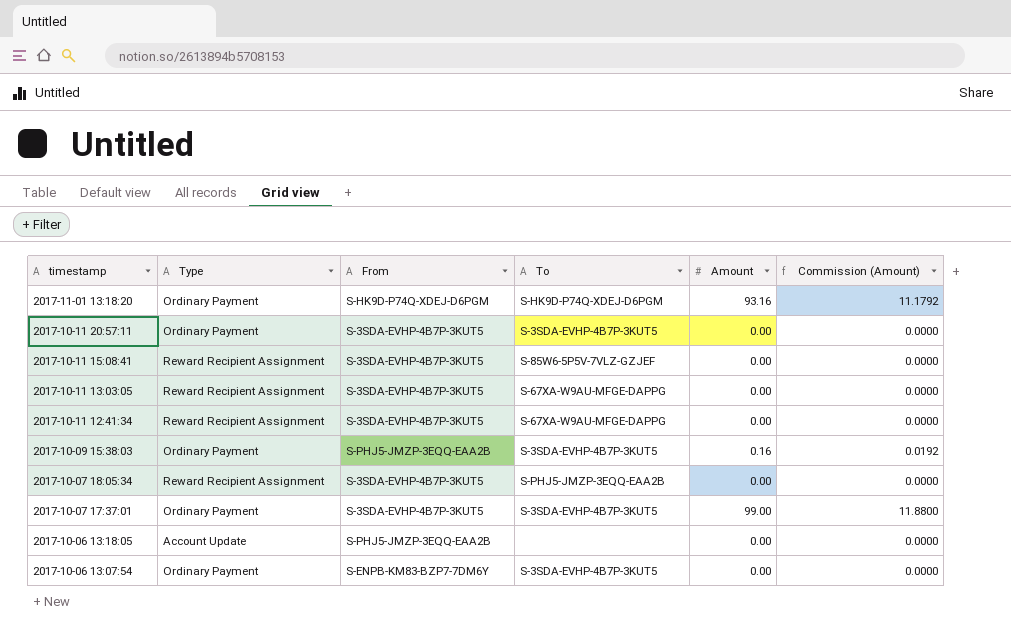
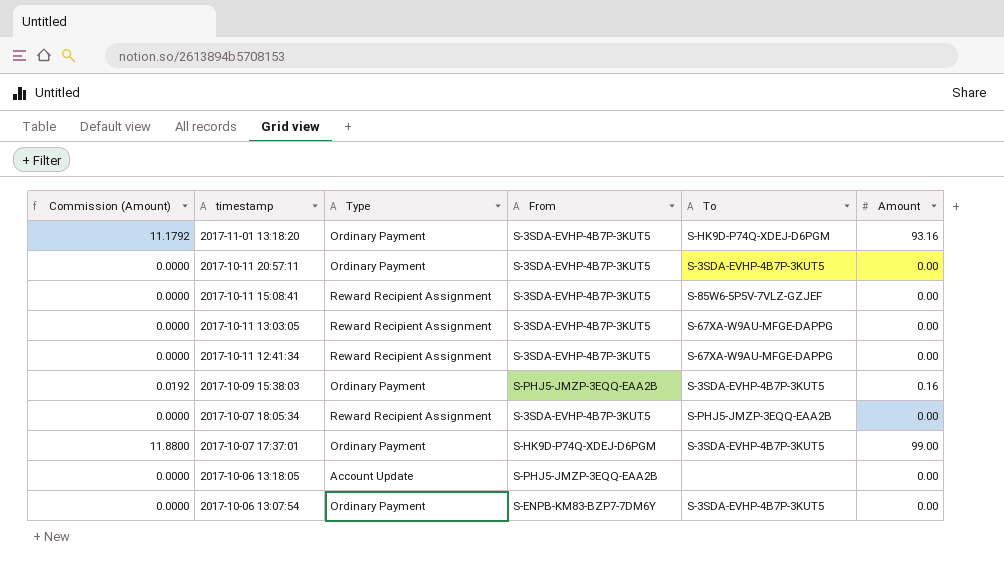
column Commission (Amount) | position: 6 -> 1
2017-11-01 13:18:20 | From: S-HK9D-P74Q-XDEJ-D6PGM -> S-3SDA-EVHP-4B7P-3KUT5
2017-10-07 17:37:01 | From: S-3SDA-EVHP-4B7P-3KUT5 -> S-HK9D-P74Q-XDEJ-D6PGM

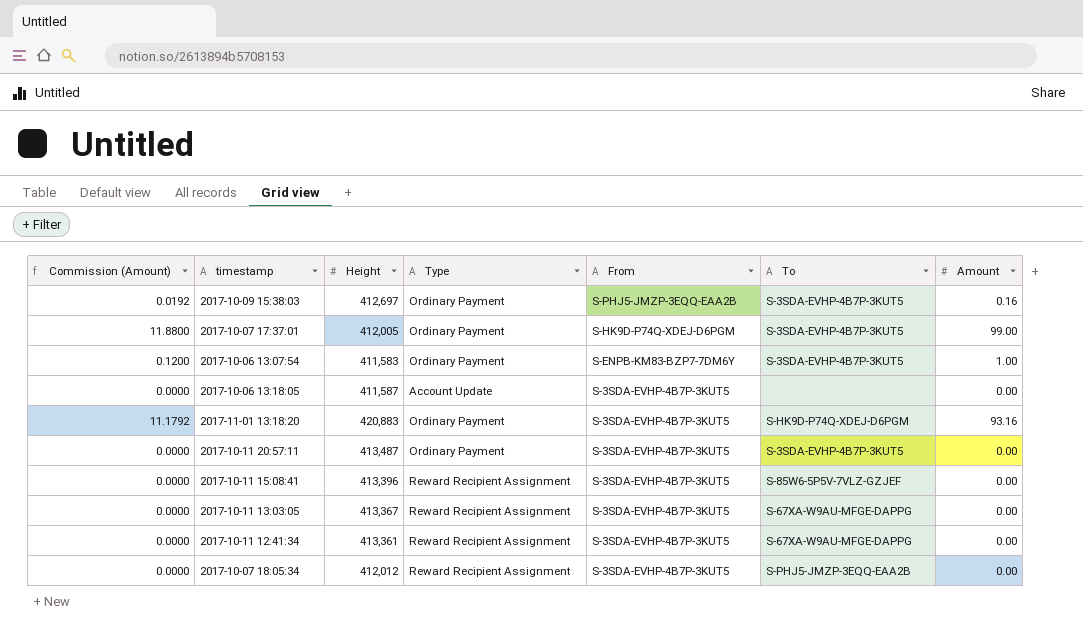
row order: timestamp descending -> From descending
column Height | position: none -> 3
2017-10-06 13:07:54 | Commission (Amount): 0.0000 -> 0.1200
2017-10-06 13:07:54 | Amount: 0.00 -> 1.00
2017-10-06 13:18:05 | From: S-PHJ5-JMZP-3EQQ-EAA2B -> S-3SDA-EVHP-4B7P-3KUT5

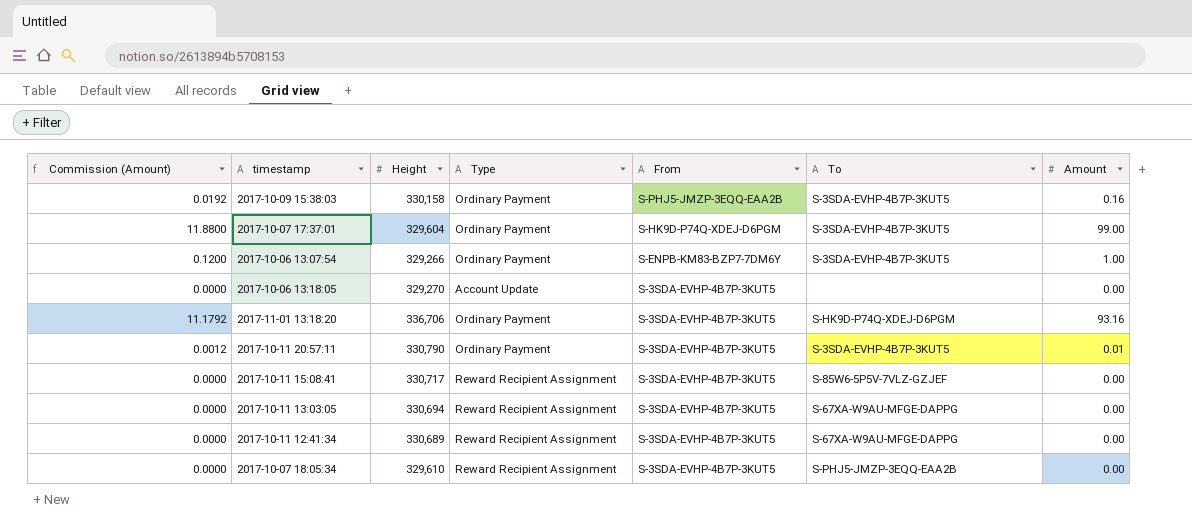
2017-10-09 15:38:03 | Height: 412,697 -> 330,158
2017-10-07 17:37:01 | Height: 412,005 -> 329,604
2017-10-06 13:07:54 | Height: 411,583 -> 329,266
2017-10-06 13:18:05 | Height: 411,587 -> 329,270
2017-11-01 13:18:20 | Height: 420,883 -> 336,706
2017-10-11 20:57:11 | Commission (Amount): 0.0000 -> 0.0012
2017-10-11 20:57:11 | Height: 413,487 -> 330,790
2017-10-11 20:57:11 | Amount: 0.00 -> 0.01
2017-10-11 15:08:41 | Height: 413,396 -> 330,717
2017-10-11 13:03:05 | Height: 413,367 -> 330,694
2017-10-11 12:41:34 | Height: 413,361 -> 330,689
2017-10-07 18:05:34 | Height: 412,012 -> 329,610

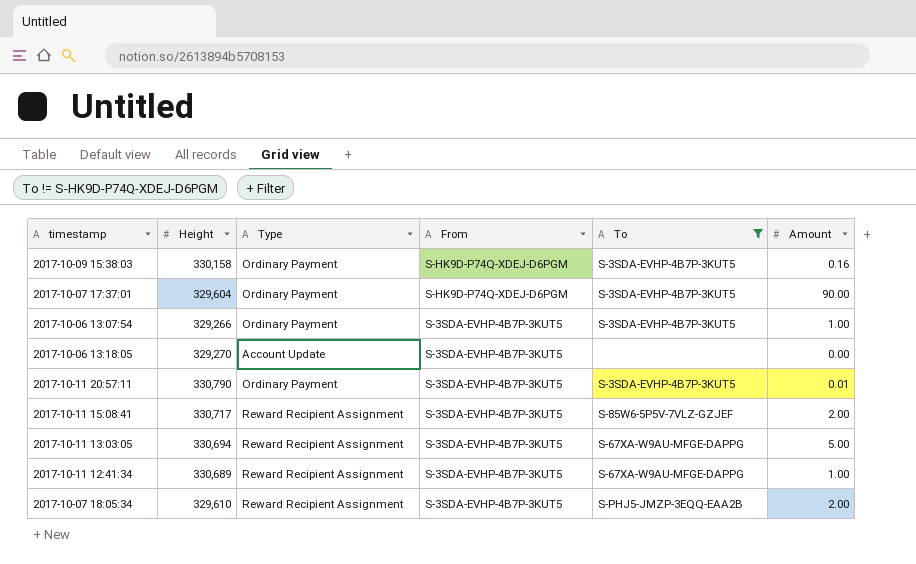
filter: none -> To != S-HK9D-P74Q-XDEJ-D6PGM
column Commission (Amount) | formula: [Amount] * 0.12 -> none
2017-10-09 15:38:03 | From: S-PHJ5-JMZP-3EQQ-EAA2B -> S-HK9D-P74Q-XDEJ-D6PGM
2017-10-07 17:37:01 | Amount: 99.00 -> 90.00
2017-10-06 13:07:54 | From: S-ENPB-KM83-BZP7-7DM6Y -> S-3SDA-EVHP-4B7P-3KUT5
2017-10-11 15:08:41 | Amount: 0.00 -> 2.00
2017-10-11 13:03:05 | Amount: 0.00 -> 5.00
2017-10-11 12:41:34 | Amount: 0.00 -> 1.00
2017-10-07 18:05:34 | Amount: 0.00 -> 2.00

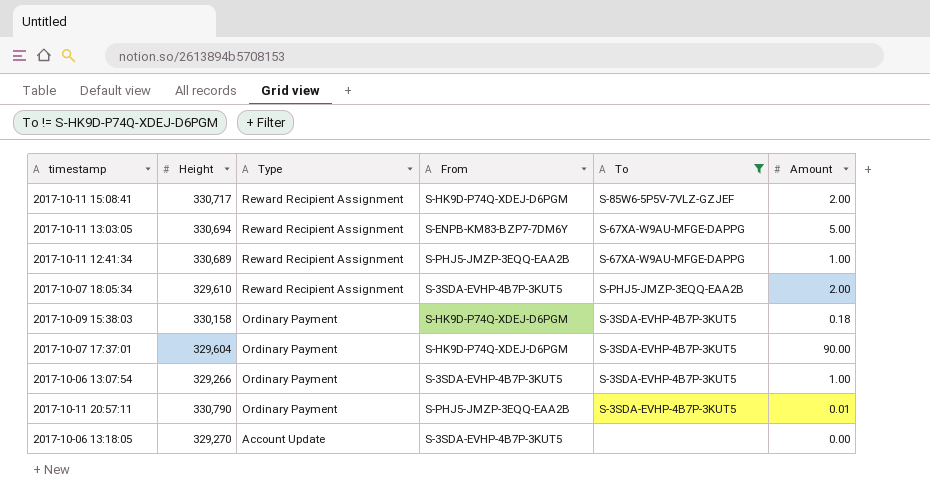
row order: From descending -> Type descending
2017-10-11 15:08:41 | From: S-3SDA-EVHP-4B7P-3KUT5 -> S-HK9D-P74Q-XDEJ-D6PGM
2017-10-11 13:03:05 | From: S-3SDA-EVHP-4B7P-3KUT5 -> S-ENPB-KM83-BZP7-7DM6Y
2017-10-11 12:41:34 | From: S-3SDA-EVHP-4B7P-3KUT5 -> S-PHJ5-JMZP-3EQQ-EAA2B
2017-10-09 15:38:03 | Amount: 0.16 -> 0.18
2017-10-11 20:57:11 | From: S-3SDA-EVHP-4B7P-3KUT5 -> S-PHJ5-JMZP-3EQQ-EAA2B

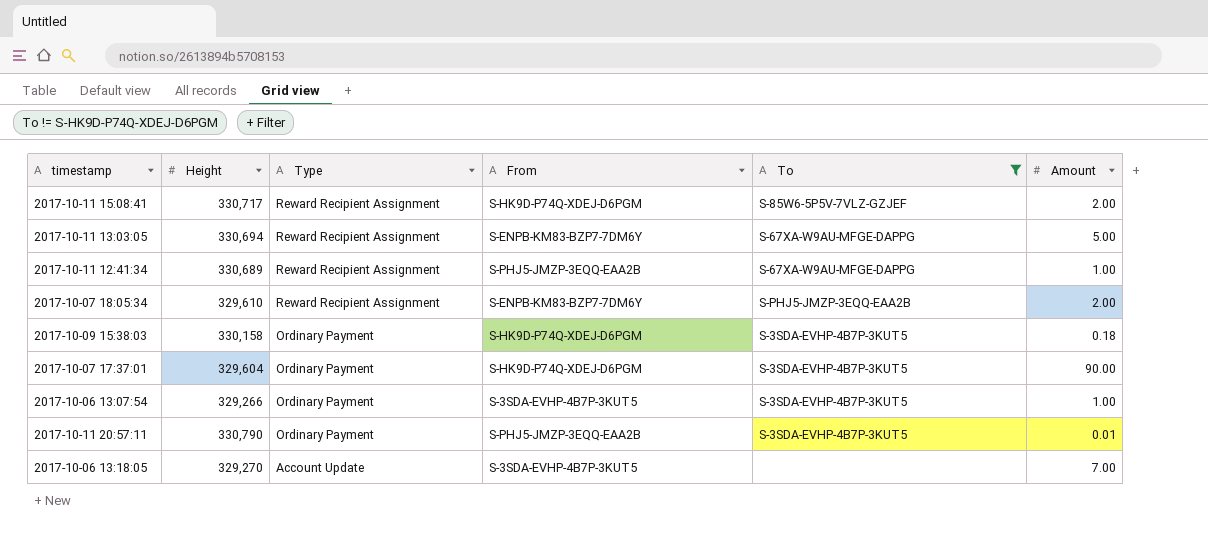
2017-10-07 18:05:34 | From: S-3SDA-EVHP-4B7P-3KUT5 -> S-ENPB-KM83-BZP7-7DM6Y
2017-10-06 13:18:05 | Amount: 0.00 -> 7.00

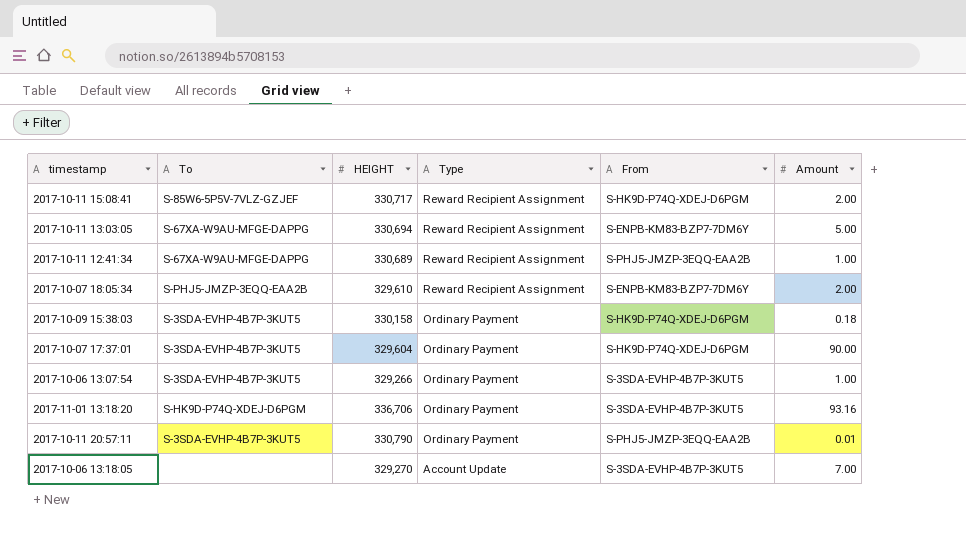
filter: To != S-HK9D-P74Q-XDEJ-D6PGM -> none
column To | position: 5 -> 2
column name: Height -> HEIGHT

